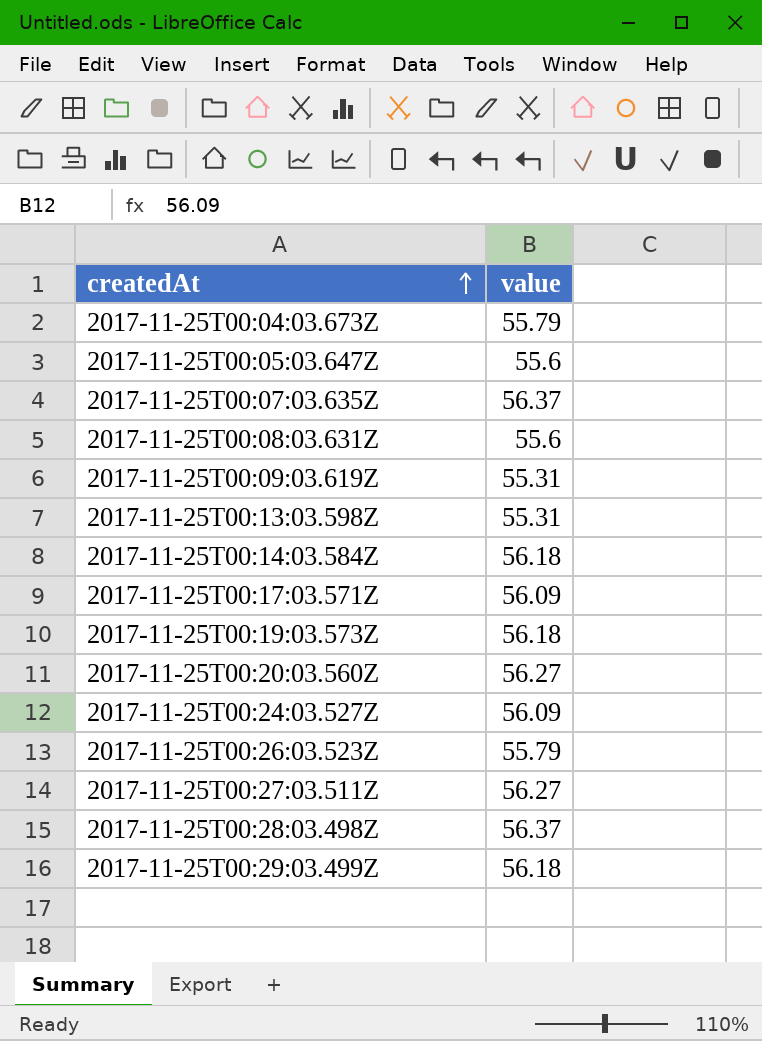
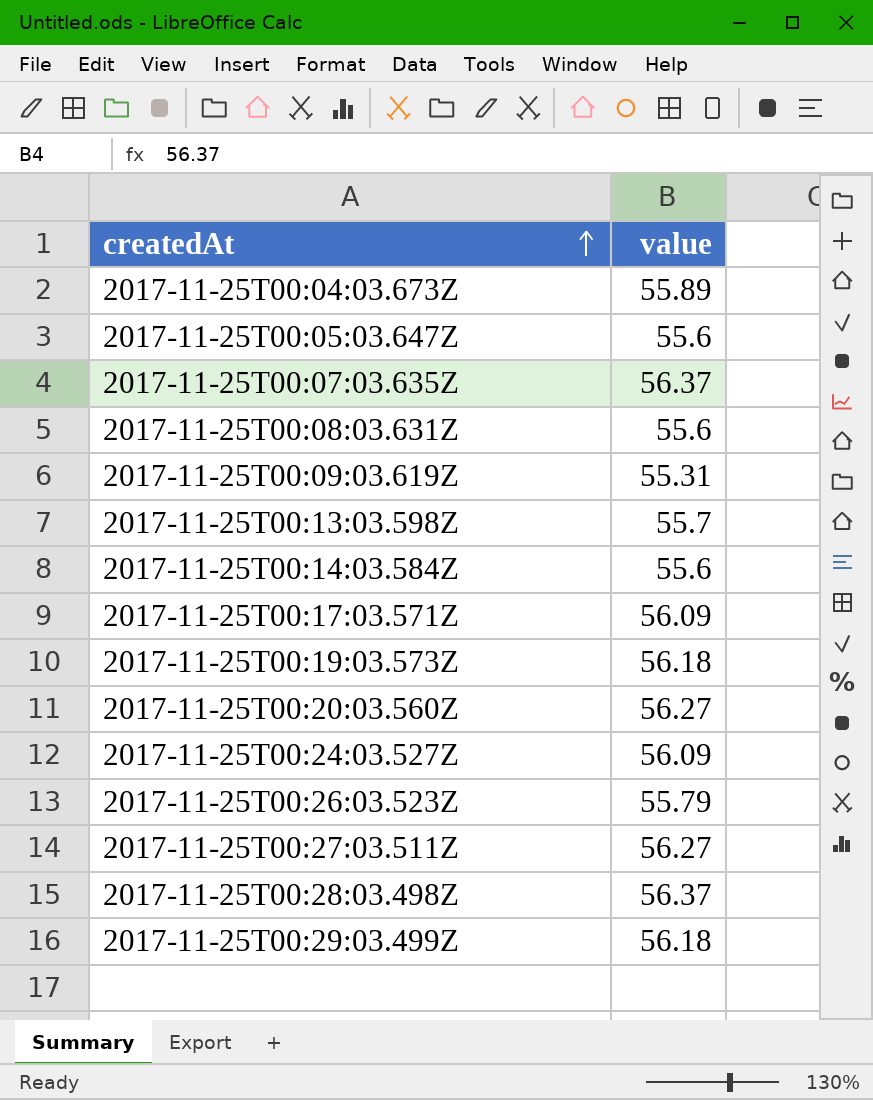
2017-11-25T00:04:03.673Z | value: 55.79 -> 55.89
2017-11-25T00:13:03.598Z | value: 55.31 -> 55.7
2017-11-25T00:14:03.584Z | value: 56.18 -> 55.6

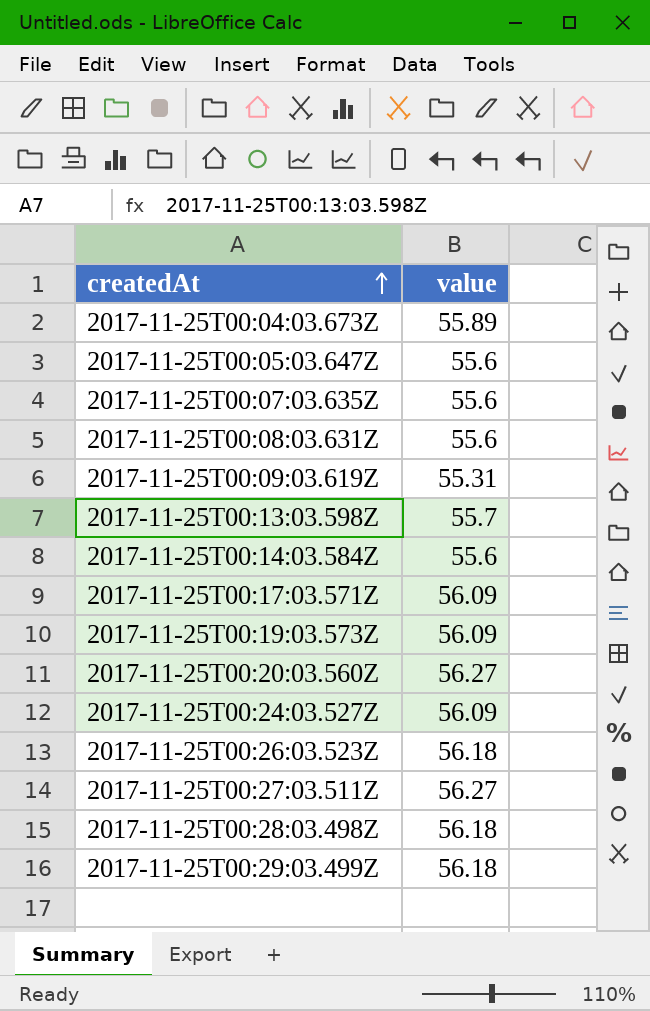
2017-11-25T00:07:03.635Z | value: 56.37 -> 55.6
2017-11-25T00:19:03.573Z | value: 56.18 -> 56.09
2017-11-25T00:26:03.523Z | value: 55.79 -> 56.18
2017-11-25T00:28:03.498Z | value: 56.37 -> 56.18

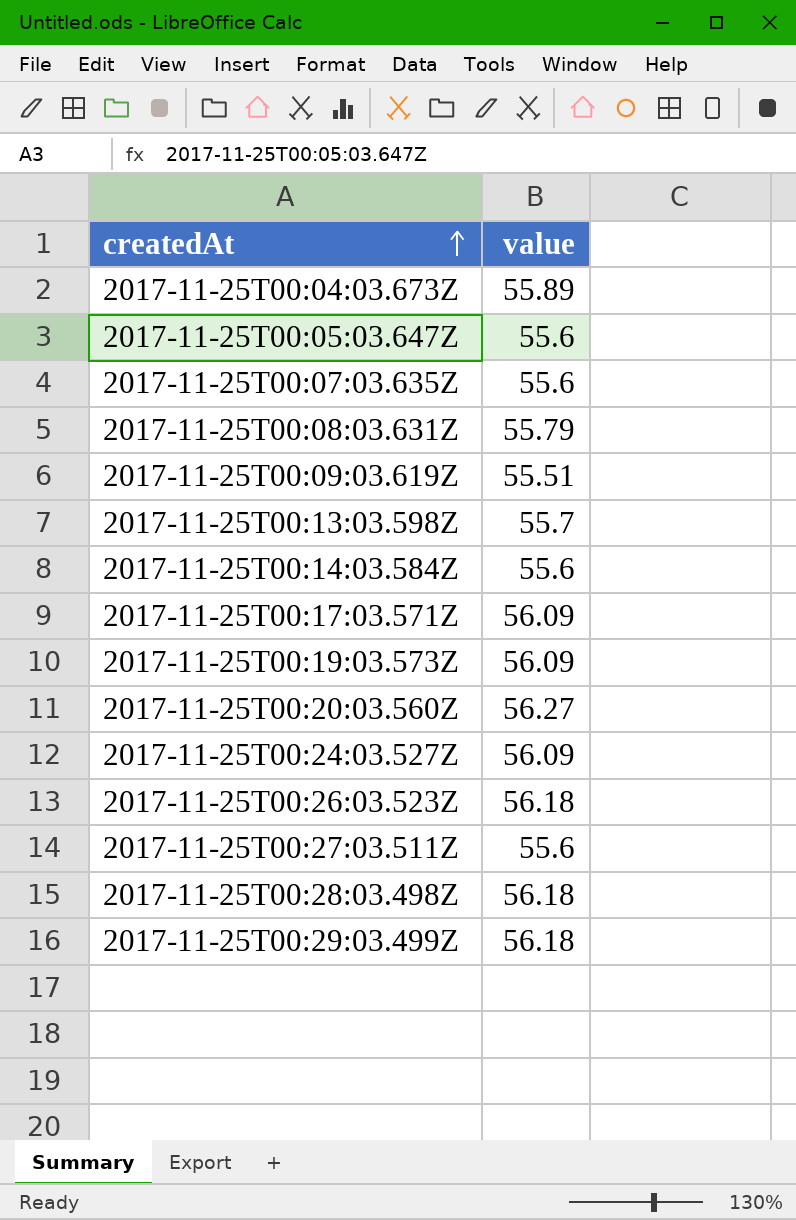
2017-11-25T00:08:03.631Z | value: 55.6 -> 55.79
2017-11-25T00:09:03.619Z | value: 55.31 -> 55.51
2017-11-25T00:27:03.511Z | value: 56.27 -> 55.6

